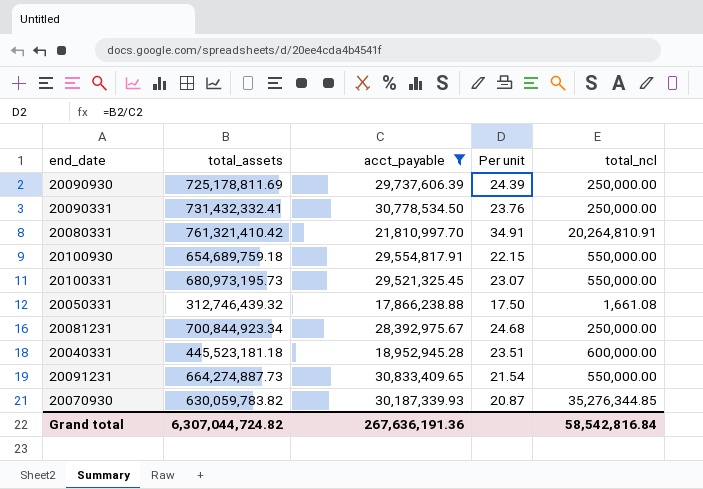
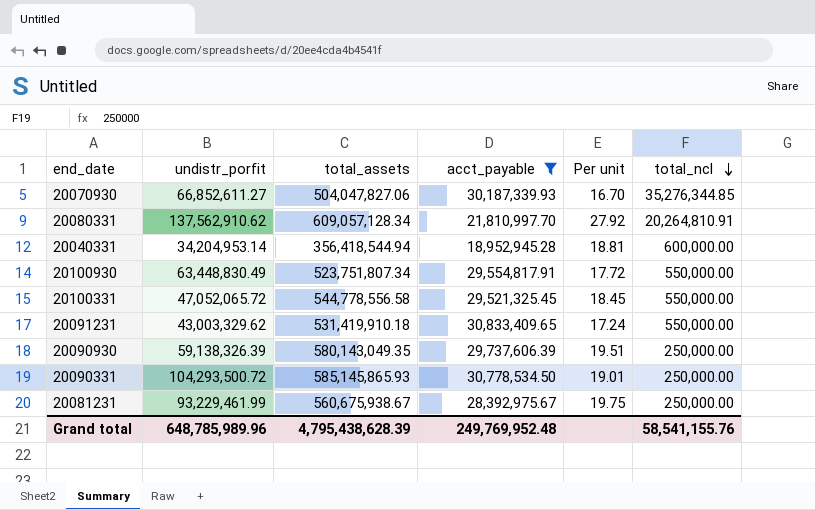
row order: none -> total_ncl descending
column undistr_porfit | position: none -> 2
row 20050331: 312,746,439.32 | 17,866,238.88 | 17.50 | 1,661.08 -> none
20070930 | total_assets: 630,059,783.82 -> 504,047,827.06
20070930 | Per unit: 20.87 -> 16.70
20080331 | total_assets: 761,321,410.42 -> 609,057,128.34
20080331 | Per unit: 34.91 -> 27.92
20040331 | total_assets: 445,523,181.18 -> 356,418,544.94
20040331 | Per unit: 23.51 -> 18.81
20100930 | total_assets: 654,689,759.18 -> 523,751,807.34
20100930 | Per unit: 22.15 -> 17.72
20100331 | total_assets: 680,973,195.73 -> 544,778,556.58
20100331 | Per unit: 23.07 -> 18.45
20091231 | total_assets: 664,274,887.73 -> 531,419,910.18
20091231 | Per unit: 21.54 -> 17.24
20090930 | total_assets: 725,178,811.69 -> 580,143,049.35
20090930 | Per unit: 24.39 -> 19.51
20090331 | total_assets: 731,432,332.41 -> 585,145,865.93
20090331 | Per unit: 23.76 -> 19.01
20081231 | total_assets: 700,844,923.34 -> 560,675,938.67
20081231 | Per unit: 24.68 -> 19.75
Grand total | total_assets: 6,307,044,724.82 -> 4,795,438,628.39
Grand total | acct_payable: 267,636,191.36 -> 249,769,952.48
Grand total | total_ncl: 58,542,816.84 -> 58,541,155.76

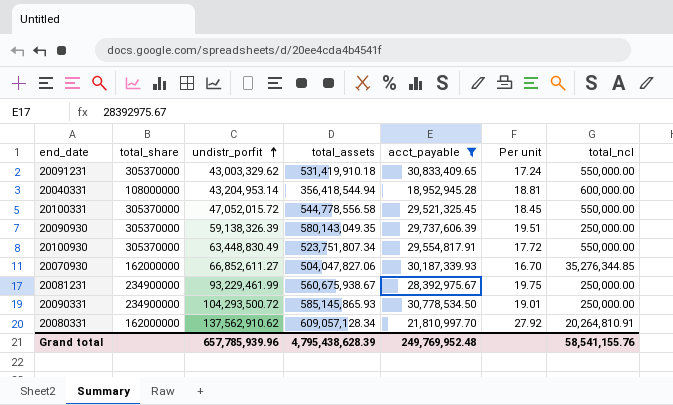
row order: total_ncl descending -> undistr_porfit ascending
column total_share | position: none -> 2
20040331 | undistr_porfit: 34,204,953.14 -> 43,204,953.14
20100331 | undistr_porfit: 47,052,065.72 -> 47,052,015.72
Grand total | undistr_porfit: 648,785,989.96 -> 657,785,939.96

